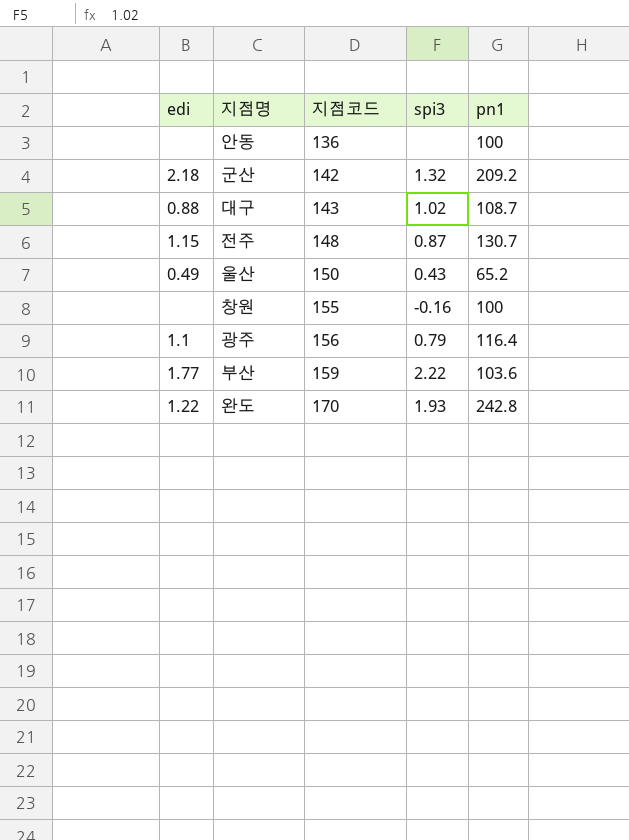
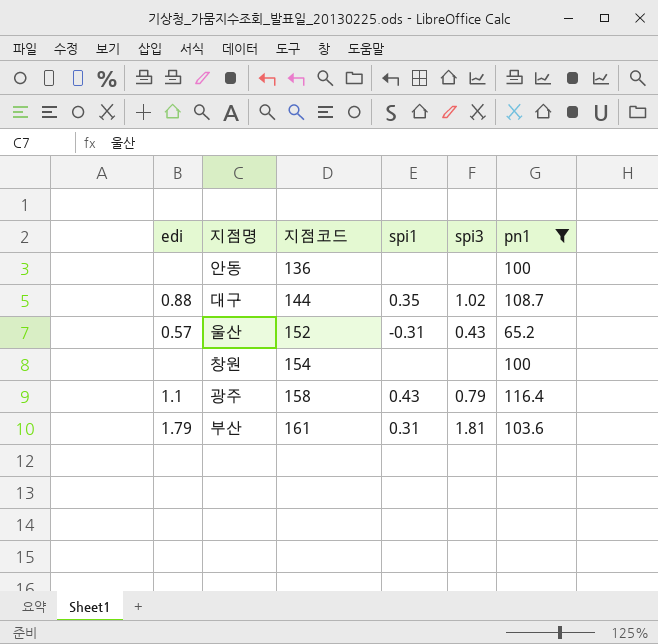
filter: none -> pn1 <= 116.4
column spi1 | position: none -> 4
대구 | 지점코드: 143 -> 144
울산 | edi: 0.49 -> 0.57
울산 | 지점코드: 150 -> 152
창원 | 지점코드: 155 -> 154
창원 | spi3: -0.16 -> none
광주 | 지점코드: 156 -> 158
부산 | edi: 1.77 -> 1.79
부산 | 지점코드: 159 -> 161
부산 | spi3: 2.22 -> 1.81

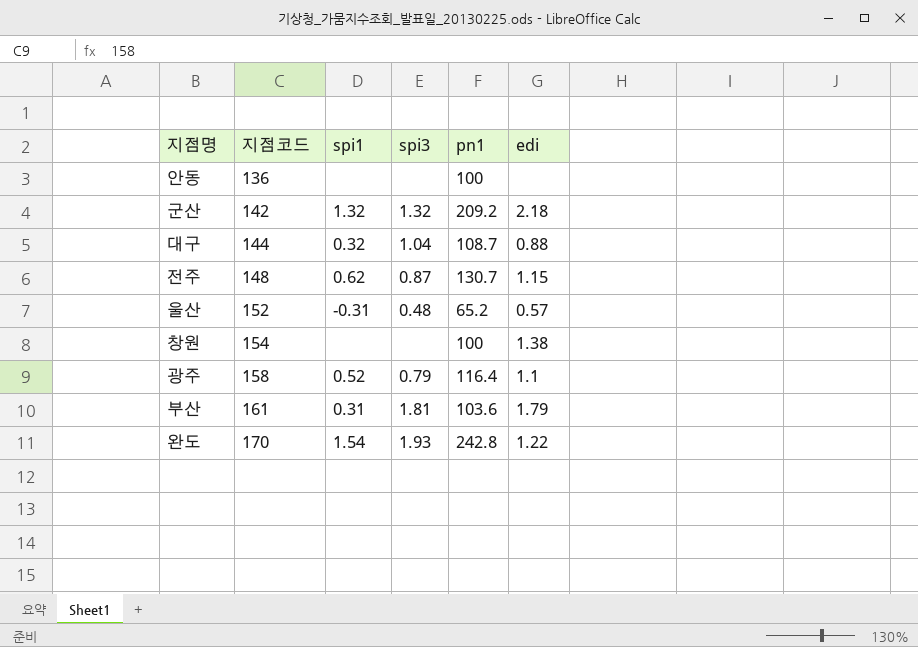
filter: pn1 <= 116.4 -> none
column edi | position: 1 -> 6
대구 | spi1: 0.35 -> 0.32
대구 | spi3: 1.02 -> 1.04
울산 | spi3: 0.43 -> 0.48
창원 | edi: none -> 1.38
광주 | spi1: 0.43 -> 0.52

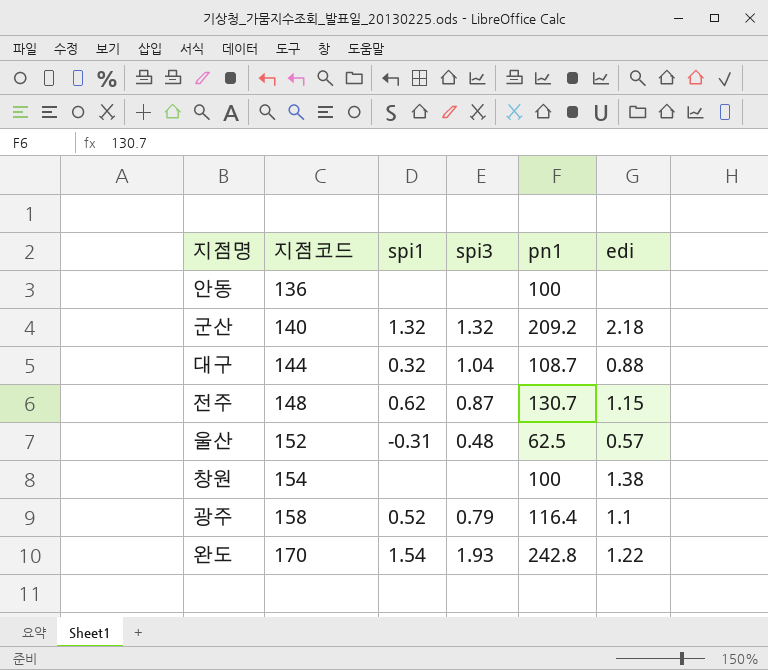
row 부산: 161 | 0.31 | 1.81 | 103.6 | 1.79 -> none
군산 | 지점코드: 142 -> 140
울산 | pn1: 65.2 -> 62.5

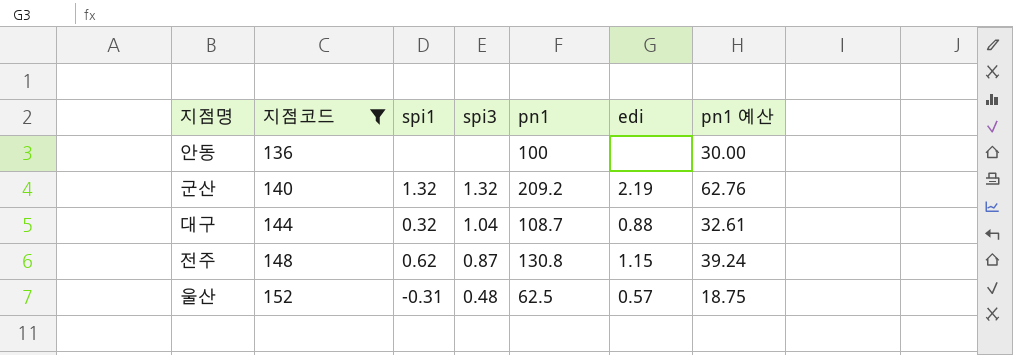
filter: none -> 지점코드 <= 152
column pn1 예산 | formula: none -> [pn1] * 0.3
군산 | edi: 2.18 -> 2.19
전주 | pn1: 130.7 -> 130.8

